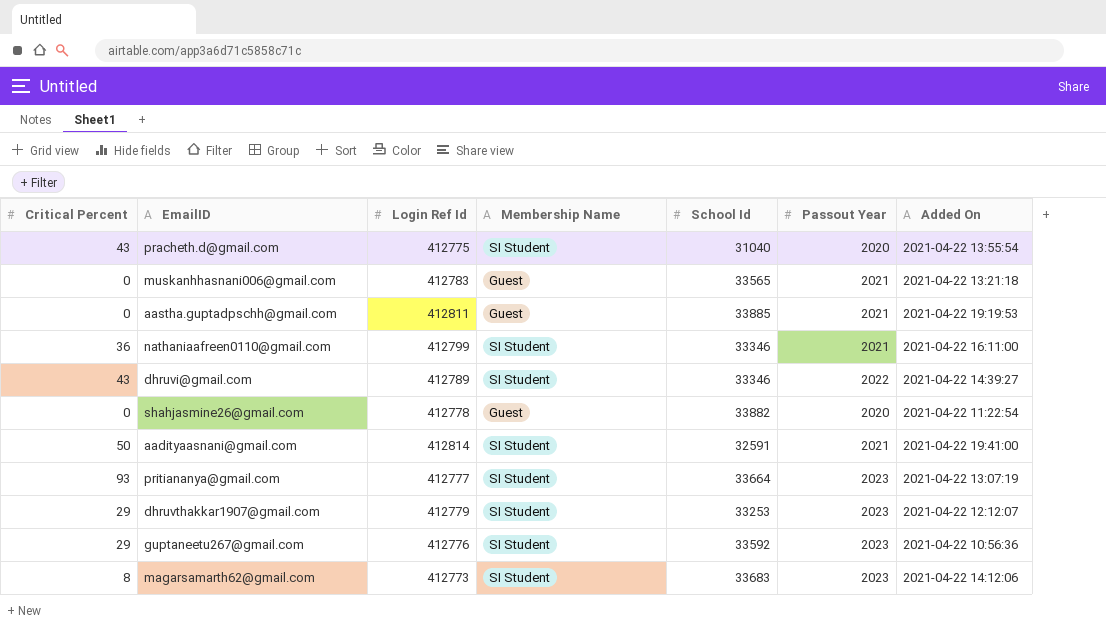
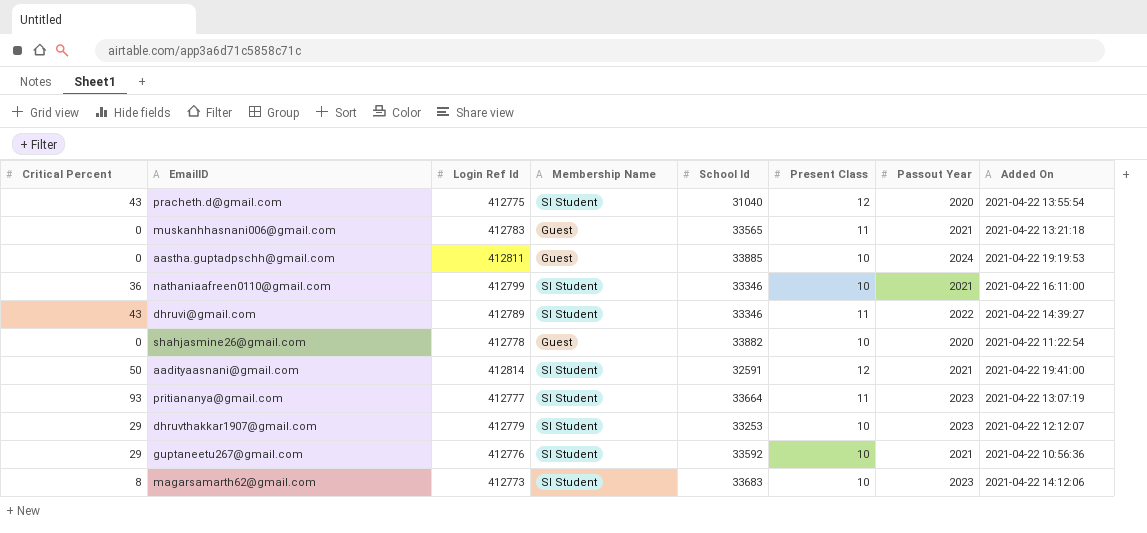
column Present Class | position: none -> 6
aastha.guptadpschh@gmail.com | Passout Year: 2021 -> 2024
guptaneetu267@gmail.com | Passout Year: 2023 -> 2021

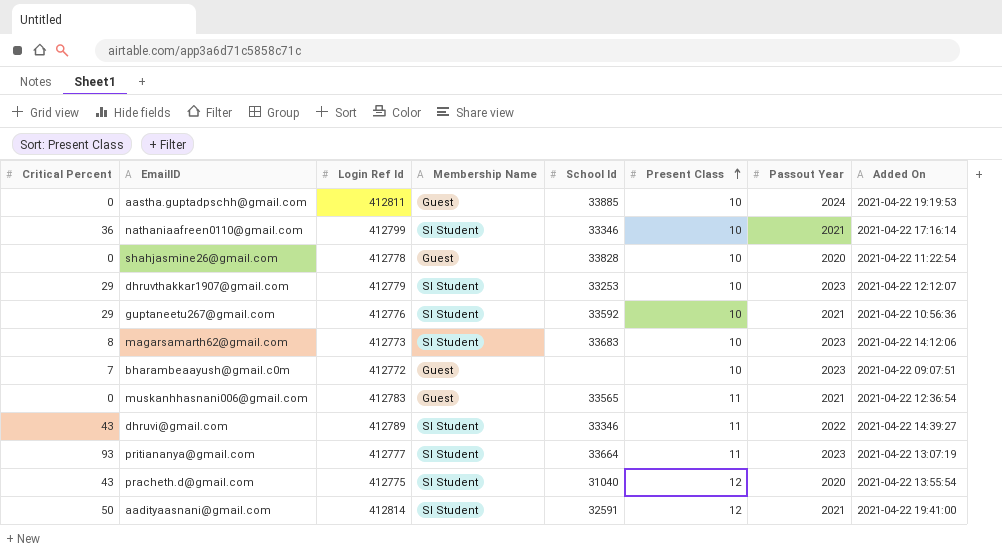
row order: none -> Present Class ascending
nathaniaafreen0110@gmail.com | Added On: 2021-04-22 16:11:00 -> 2021-04-22 17:16:14
shahjasmine26@gmail.com | School Id: 33882 -> 33828
row bharambeaayush@gmail.c0m: none -> 7 | 412772 | Guest | none | 10 | 2023 | 2021-04-22 09:07:51
muskanhhasnani006@gmail.com | Added On: 2021-04-22 13:21:18 -> 2021-04-22 12:36:54

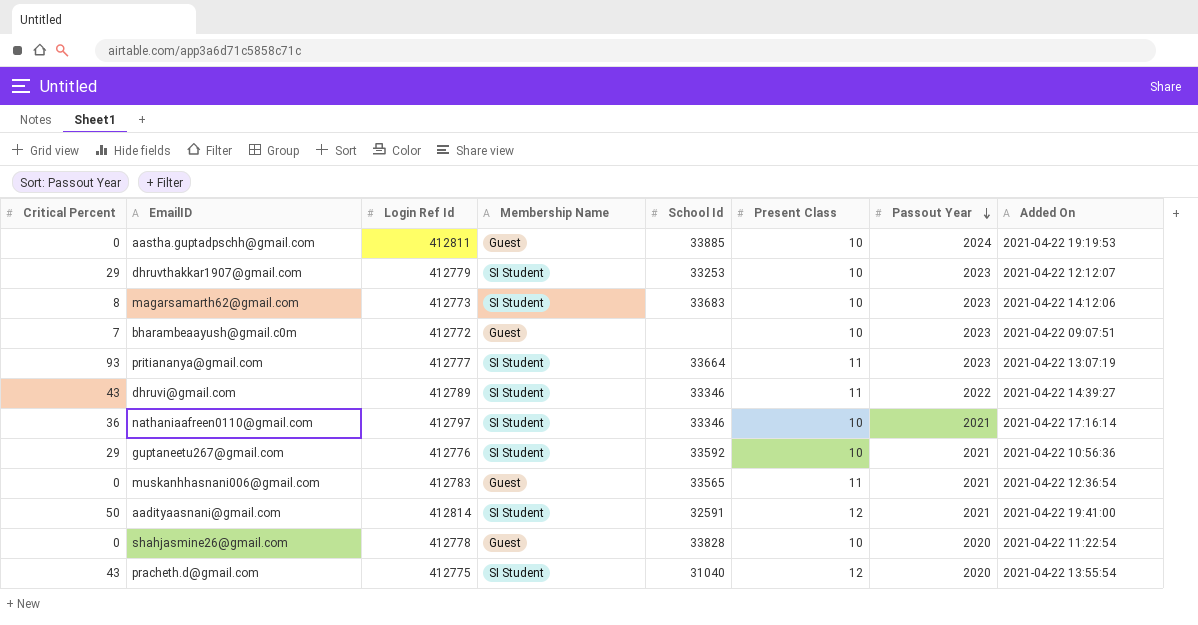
row order: Present Class ascending -> Passout Year descending
nathaniaafreen0110@gmail.com | Login Ref Id: 412799 -> 412797

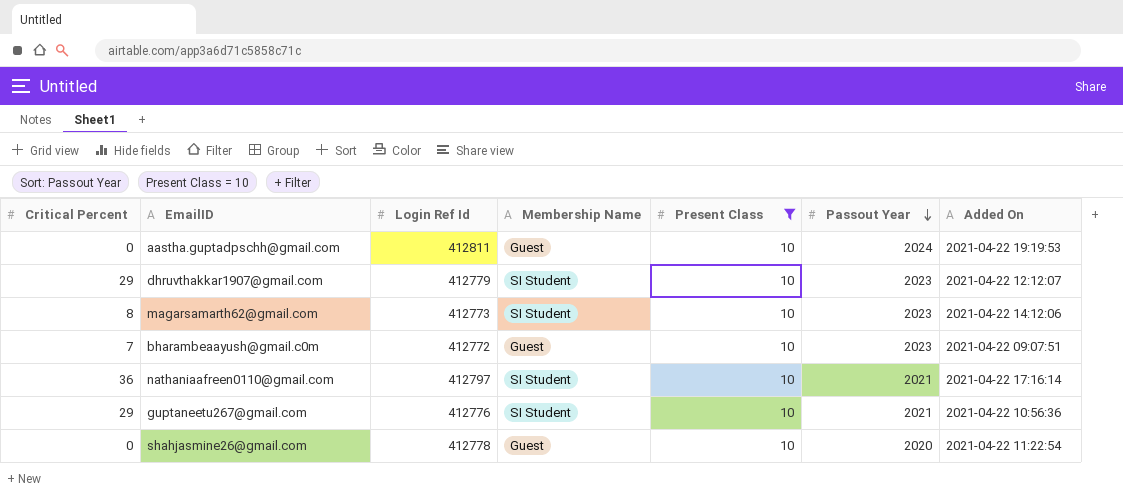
filter: none -> Present Class = 10
column School Id | position: 5 -> none

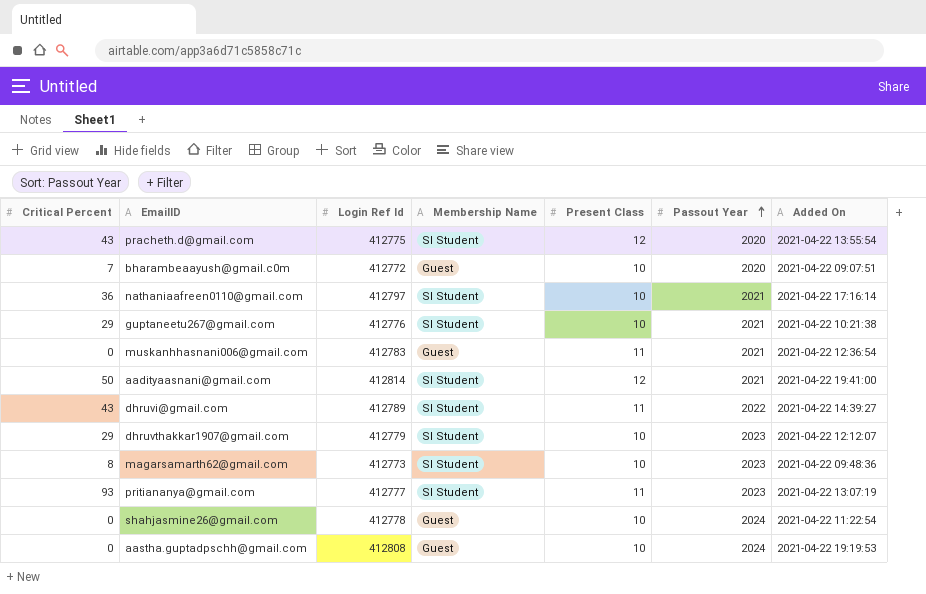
filter: Present Class = 10 -> none
row order: Passout Year descending -> Passout Year ascending
bharambeaayush@gmail.c0m | Passout Year: 2023 -> 2020
guptaneetu267@gmail.com | Added On: 2021-04-22 10:56:36 -> 2021-04-22 10:21:38
magarsamarth62@gmail.com | Added On: 2021-04-22 14:12:06 -> 2021-04-22 09:48:36
shahjasmine26@gmail.com | Passout Year: 2020 -> 2024
aastha.guptadpschh@gmail.com | Login Ref Id: 412811 -> 412808

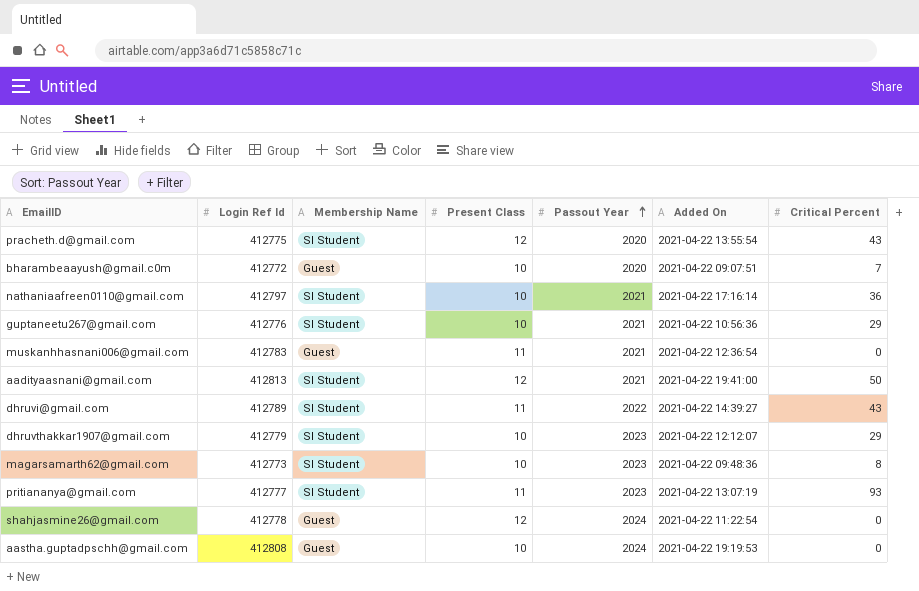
column Critical Percent | position: 1 -> 7
guptaneetu267@gmail.com | Added On: 2021-04-22 10:21:38 -> 2021-04-22 10:56:36
aadityaasnani@gmail.com | Login Ref Id: 412814 -> 412813
shahjasmine26@gmail.com | Present Class: 10 -> 12

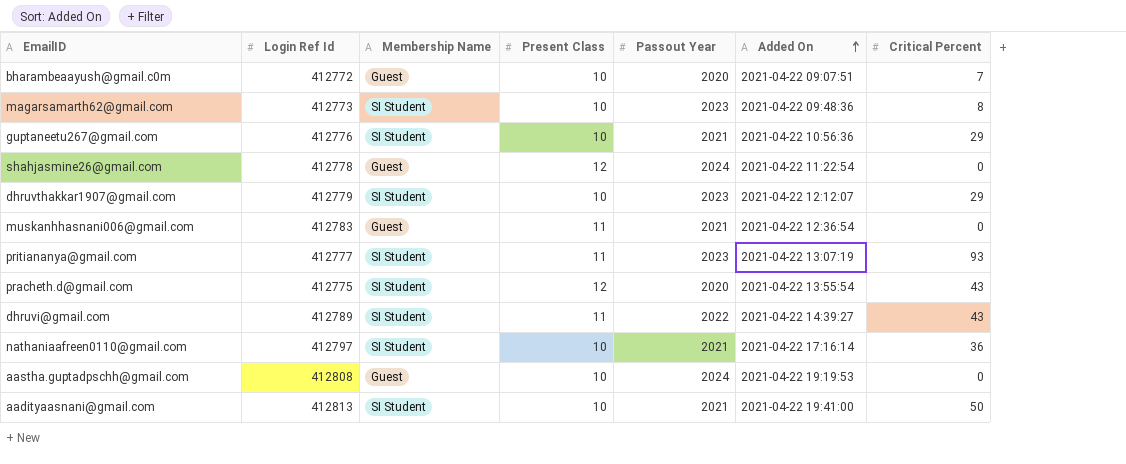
row order: Passout Year ascending -> Added On ascending
aadityaasnani@gmail.com | Present Class: 12 -> 10

